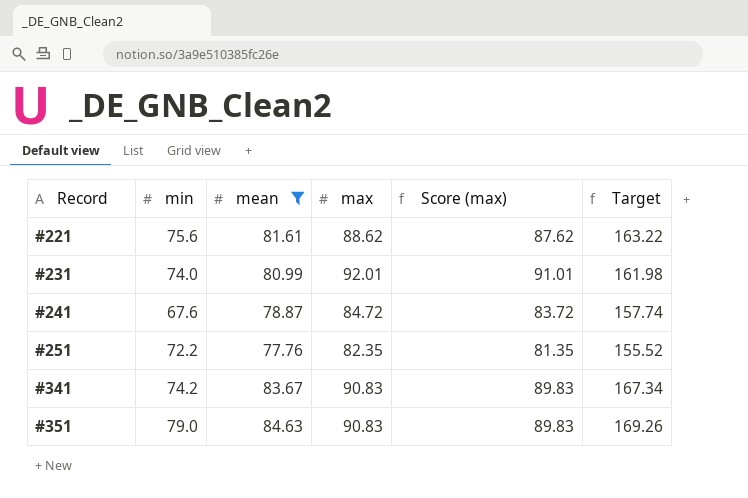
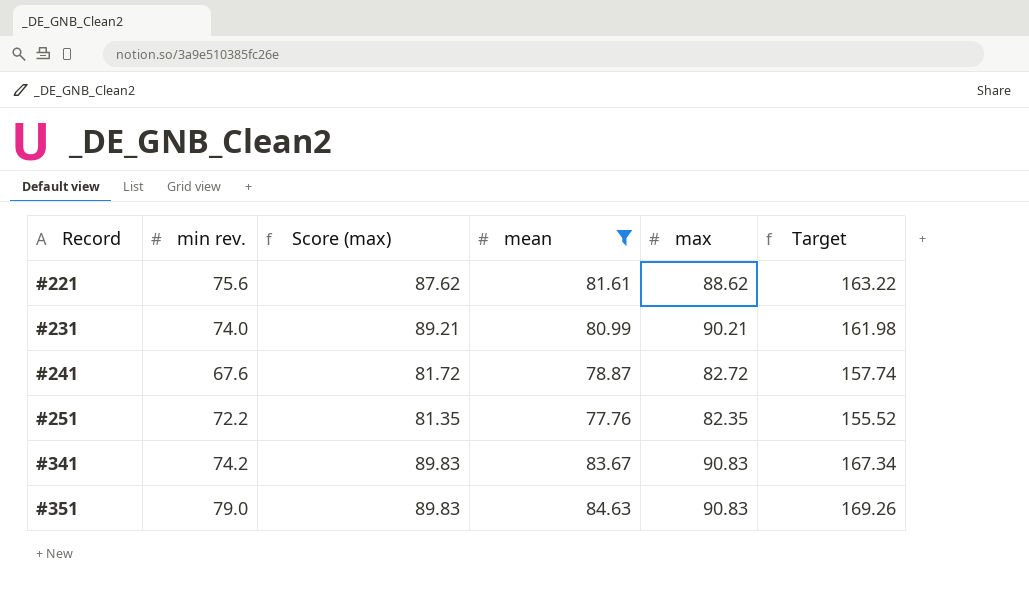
column name: min -> min rev.
column Score (max) | position: 5 -> 3
#231 | Score (max): 91.01 -> 89.21
#231 | max: 92.01 -> 90.21
#241 | Score (max): 83.72 -> 81.72
#241 | max: 84.72 -> 82.72

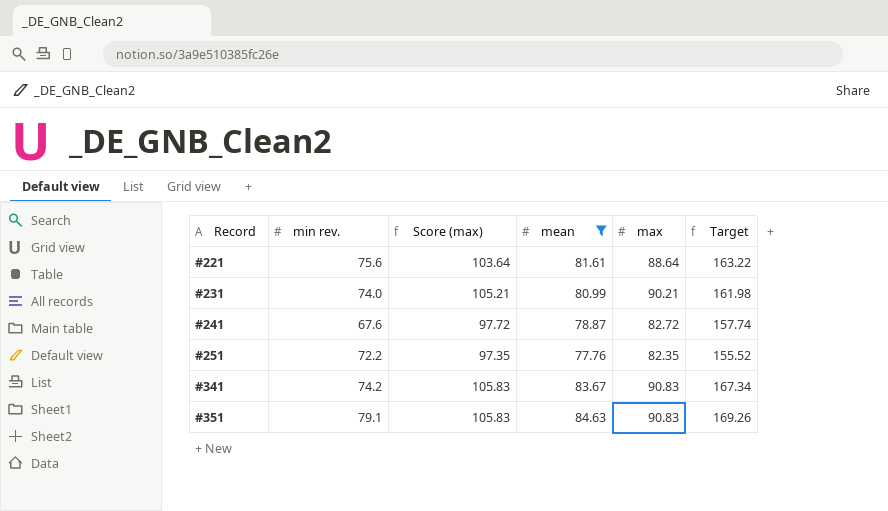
column Score (max) | formula: [max] - 1 -> [max] + 15
#221 | max: 88.62 -> 88.64
#351 | min rev.: 79.0 -> 79.1

